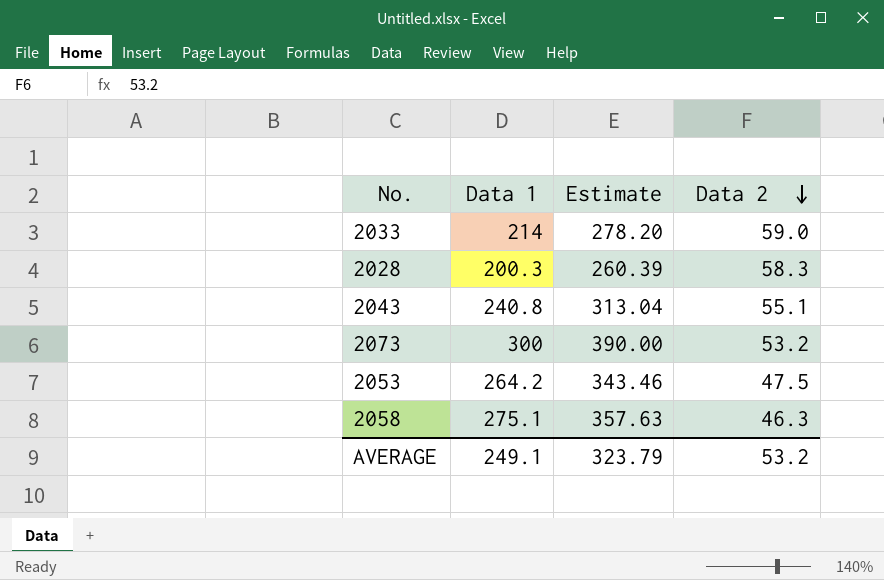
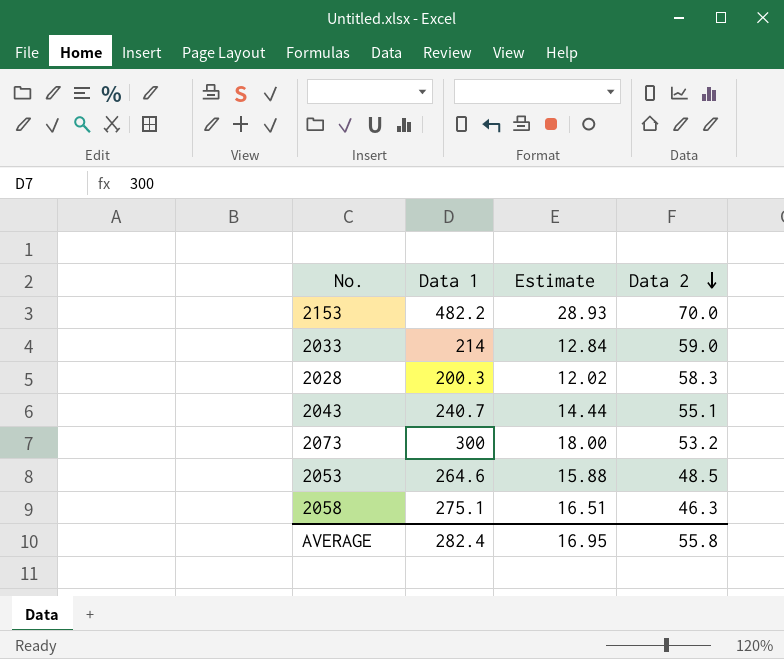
column Estimate | formula: [Data 1] * 1.3 -> [Data 1] * 0.06
row 2153: none -> 482.2 | 28.93 | 70.0
2043 | Data 1: 240.8 -> 240.7
2053 | Data 1: 264.2 -> 264.6
2053 | Data 2: 47.5 -> 48.5
AVERAGE | Data 1: 249.1 -> 282.4
AVERAGE | Estimate: 323.79 -> 16.95
AVERAGE | Data 2: 53.2 -> 55.8

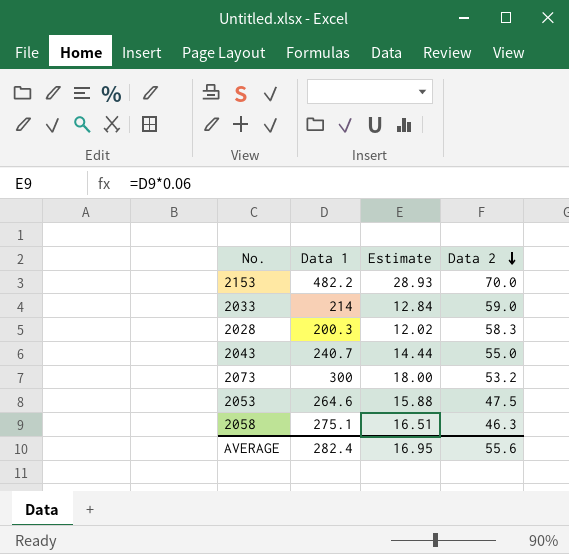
2043 | Data 2: 55.1 -> 55.0
2053 | Data 2: 48.5 -> 47.5
AVERAGE | Data 2: 55.8 -> 55.6

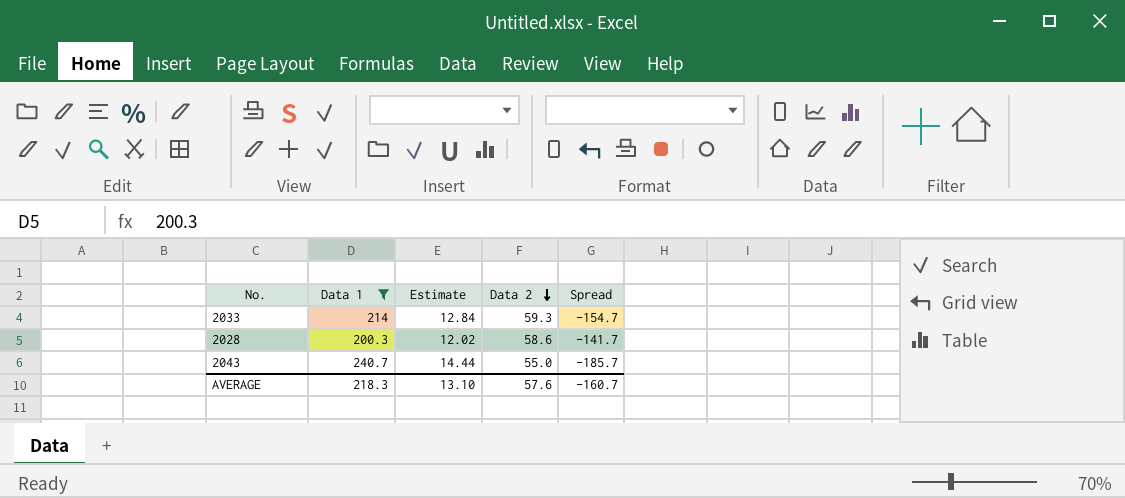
filter: none -> Data 1 <= 240.7
column Spread | formula: none -> [Data 2] - [Data 1]
2033 | Data 2: 59.0 -> 59.3
2028 | Data 2: 58.3 -> 58.6
AVERAGE | Data 1: 282.4 -> 218.3
AVERAGE | Estimate: 16.95 -> 13.10
AVERAGE | Data 2: 55.6 -> 57.6

